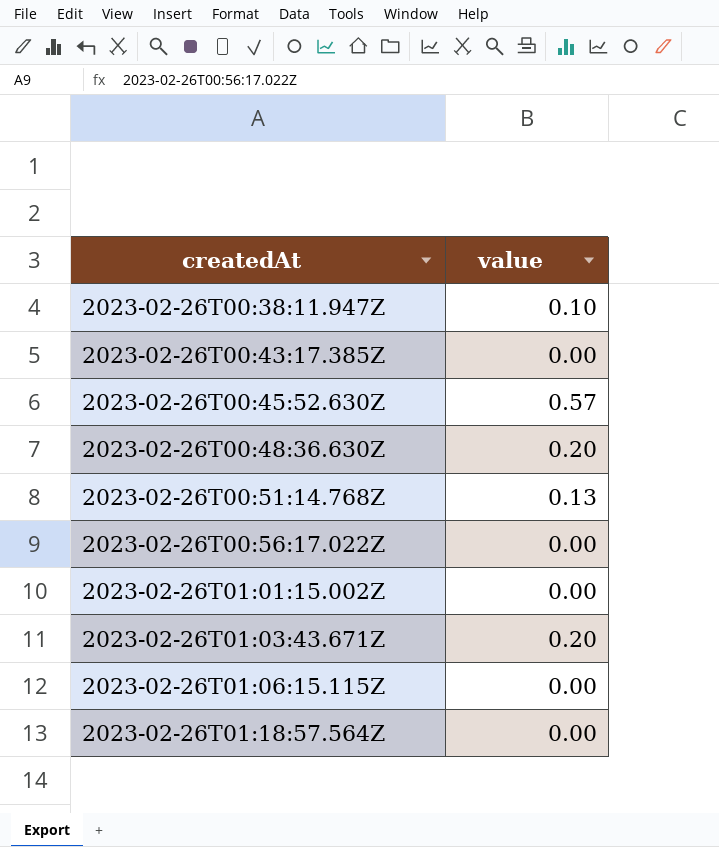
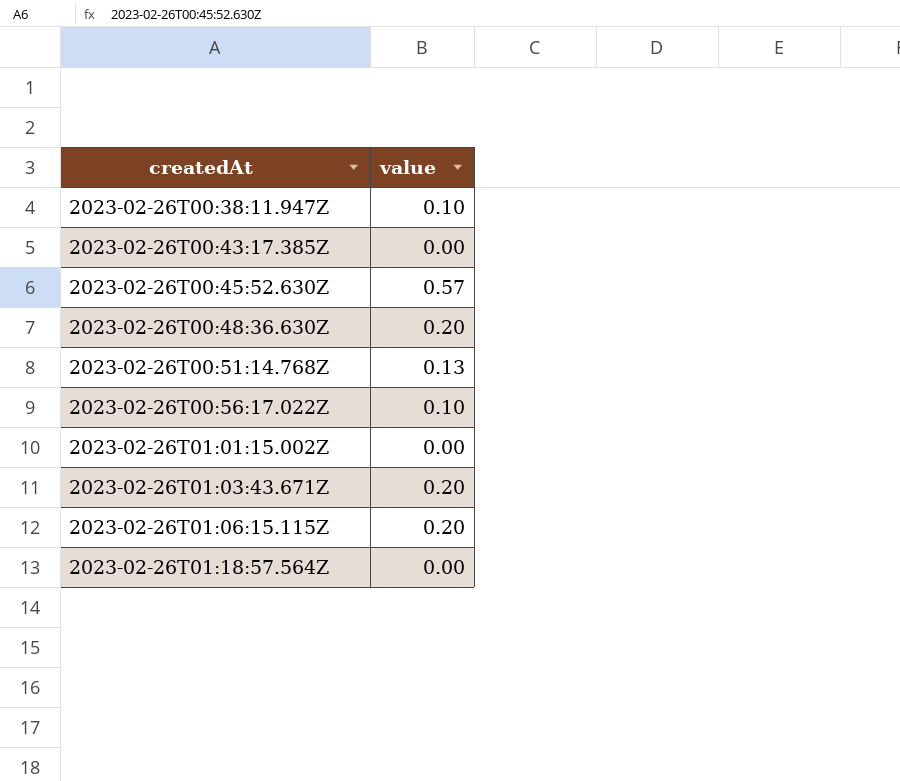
2023-02-26T00:56:17.022Z | value: 0.00 -> 0.10
2023-02-26T01:06:15.115Z | value: 0.00 -> 0.20

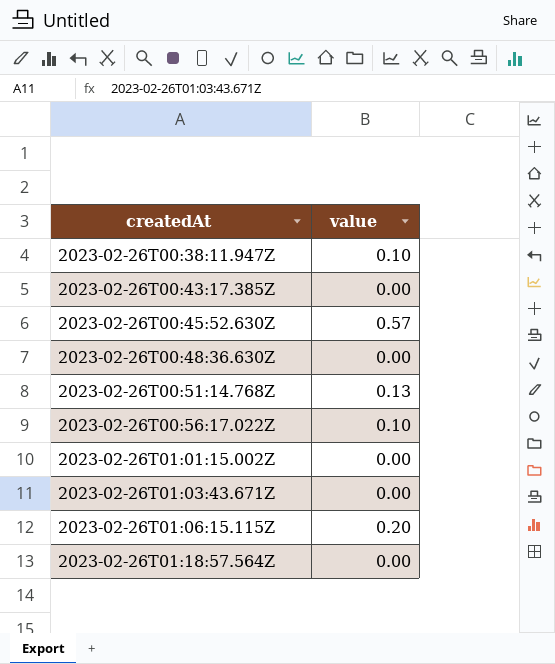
2023-02-26T00:48:36.630Z | value: 0.20 -> 0.00
2023-02-26T01:03:43.671Z | value: 0.20 -> 0.00

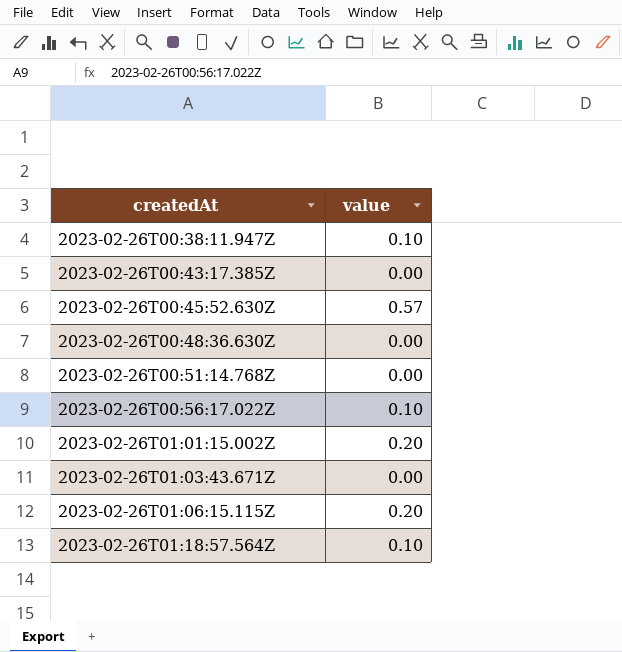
2023-02-26T00:51:14.768Z | value: 0.13 -> 0.00
2023-02-26T01:01:15.002Z | value: 0.00 -> 0.20
2023-02-26T01:18:57.564Z | value: 0.00 -> 0.10

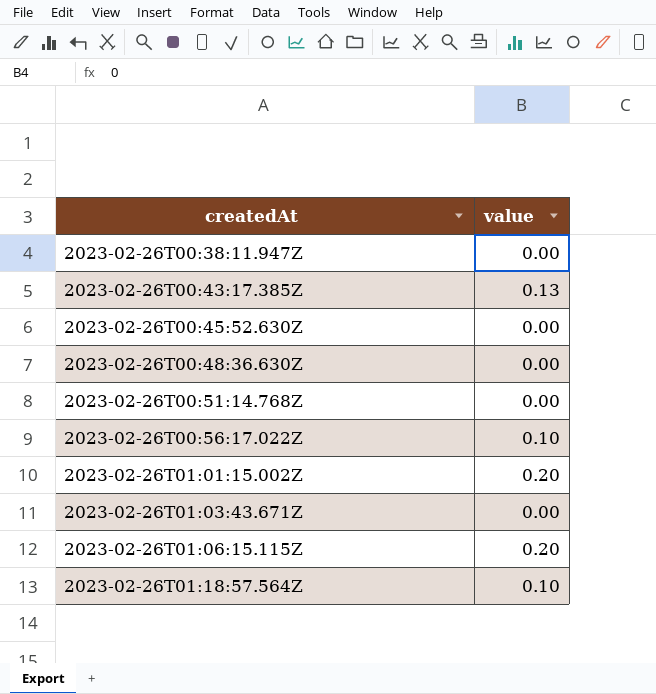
2023-02-26T00:38:11.947Z | value: 0.10 -> 0.00
2023-02-26T00:43:17.385Z | value: 0.00 -> 0.13
2023-02-26T00:45:52.630Z | value: 0.57 -> 0.00

